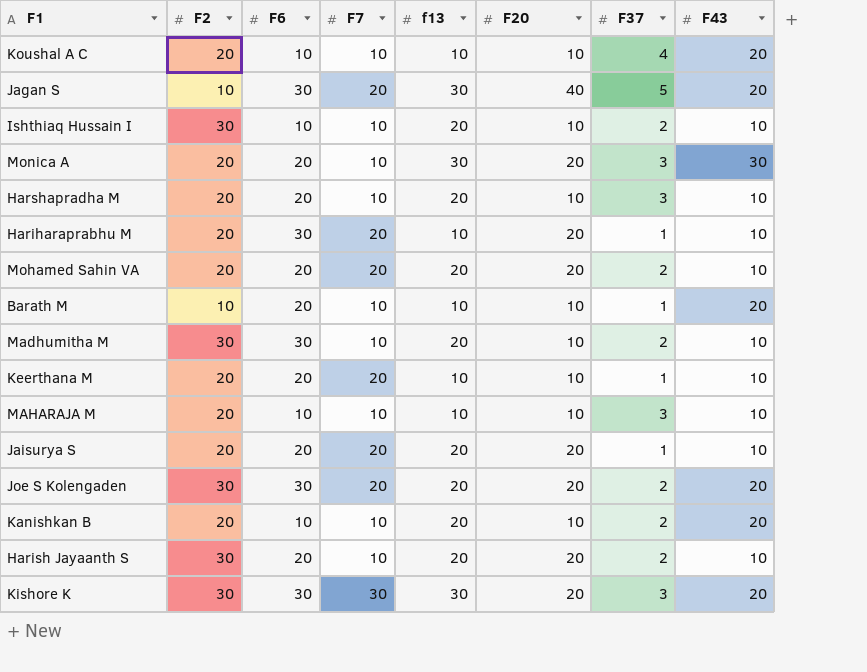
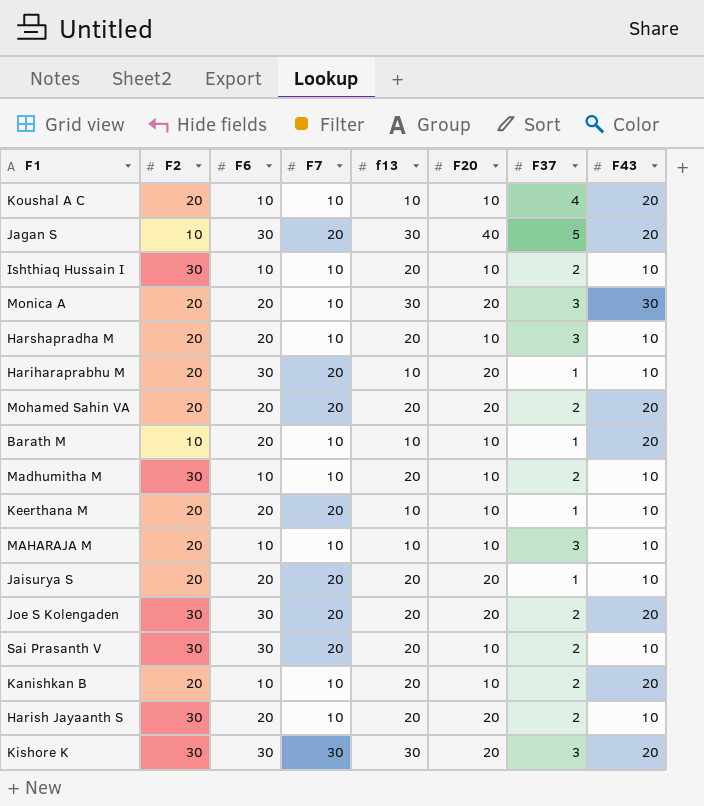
Mohamed Sahin VA | F43: 10 -> 20
Madhumitha M | F6: 30 -> 10
row Sai Prasanth V: none -> 30 | 30 | 20 | 20 | 10 | 2 | 10

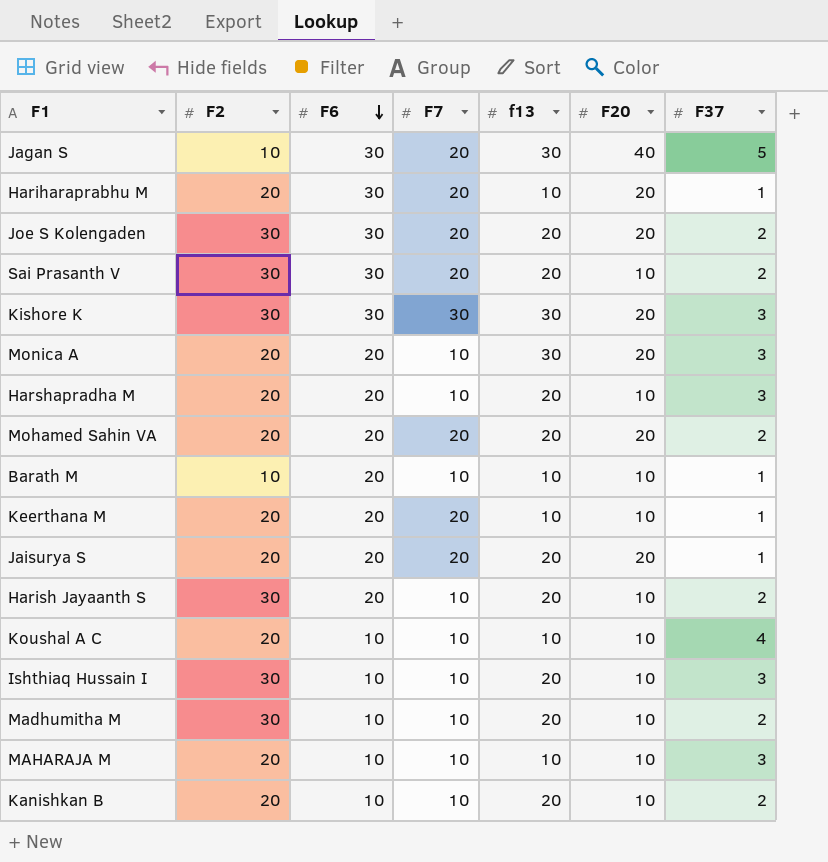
row order: none -> F6 descending
column F43 | position: 8 -> none
Harish Jayaanth S | F20: 20 -> 10
Ishthiaq Hussain I | F37: 2 -> 3

